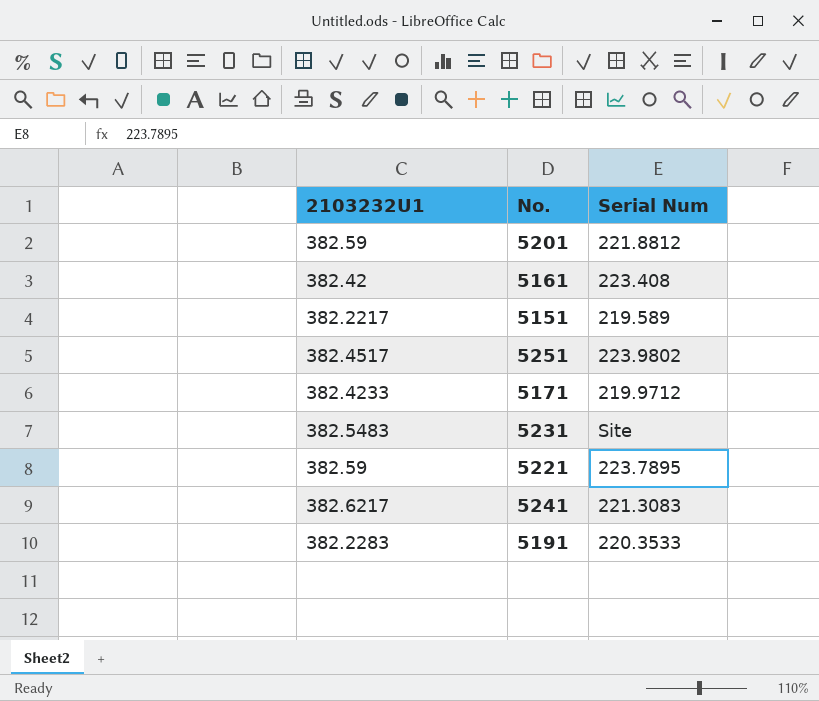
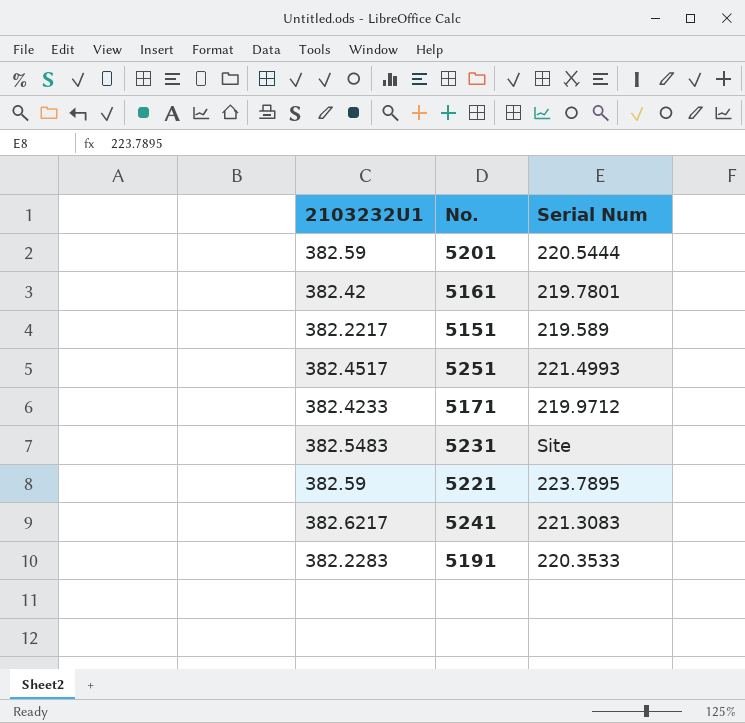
5201 | Serial Num: 221.8812 -> 220.5444
5161 | Serial Num: 223.408 -> 219.7801
5251 | Serial Num: 223.9802 -> 221.4993

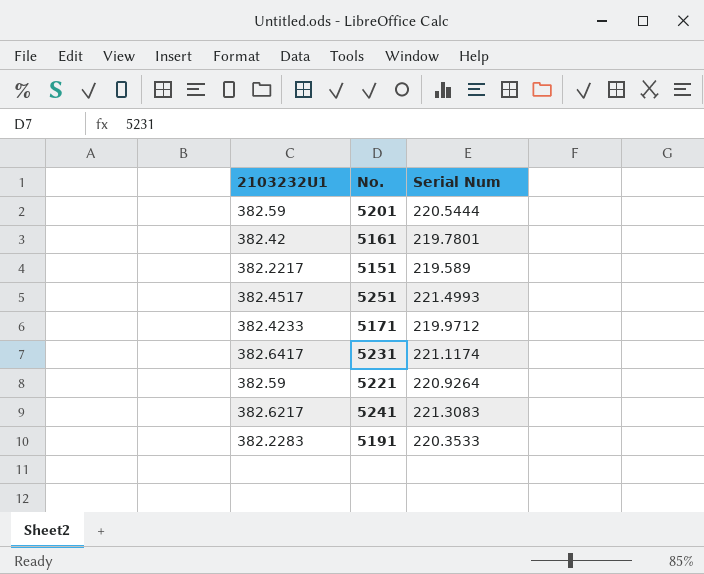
5231 | 2103232U1: 382.5483 -> 382.6417
5231 | Serial Num: Site -> 221.1174
5221 | Serial Num: 223.7895 -> 220.9264

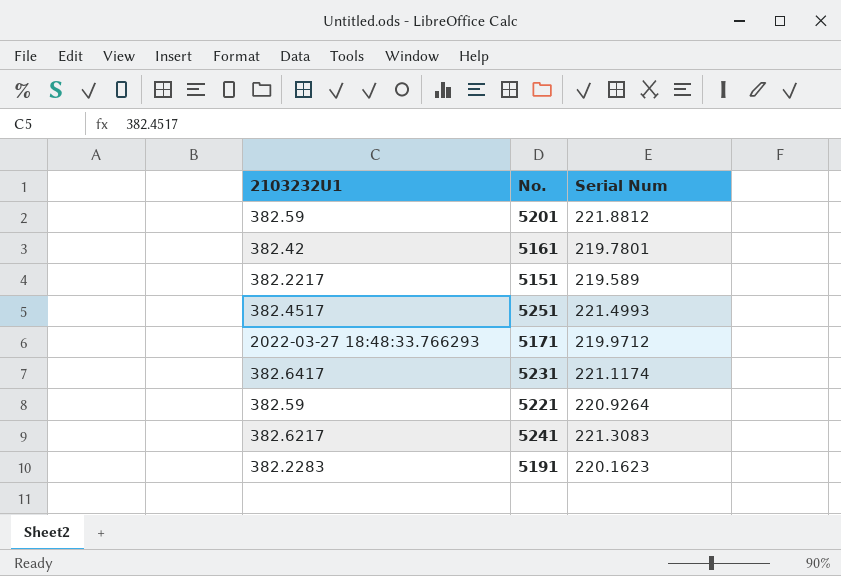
5201 | Serial Num: 220.5444 -> 221.8812
5171 | 2103232U1: 382.4233 -> 2022-03-27 18:48:33.766293
5191 | Serial Num: 220.3533 -> 220.1623

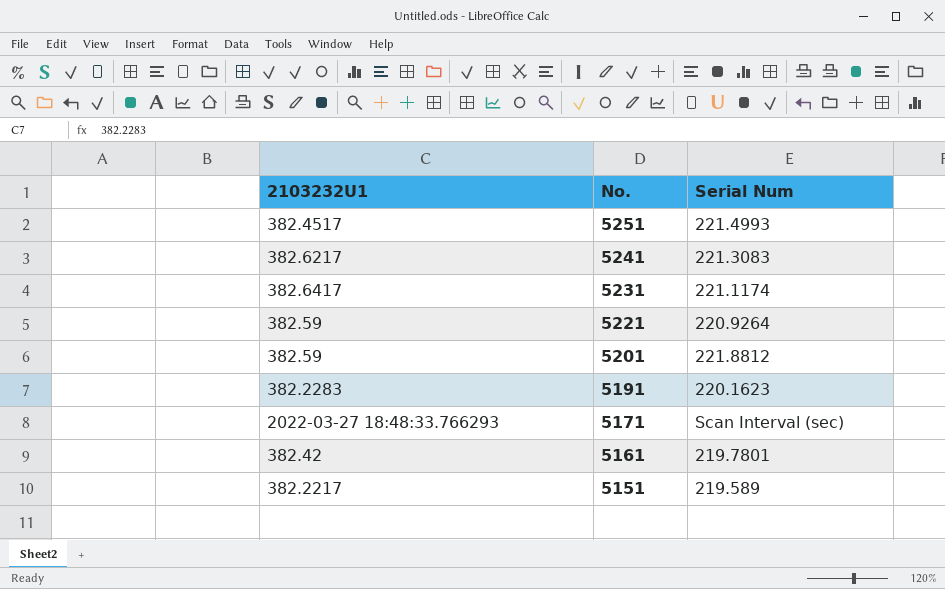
row order: none -> No. descending
5171 | Serial Num: 219.9712 -> Scan Interval (sec)

